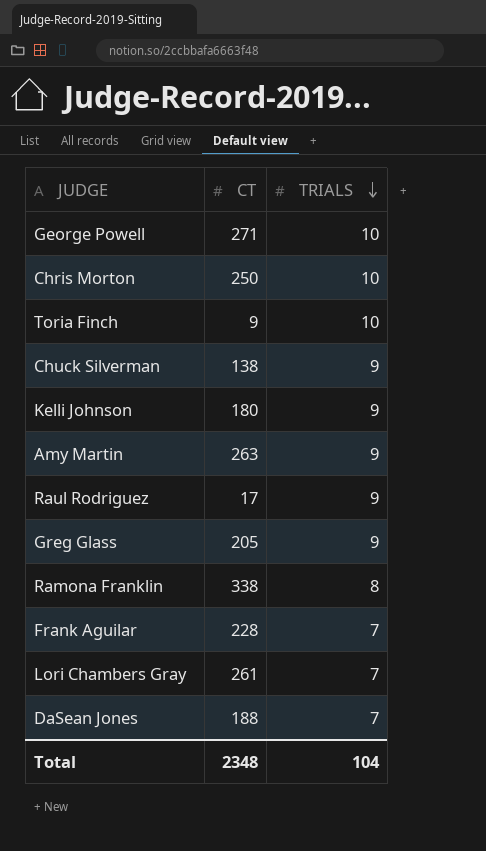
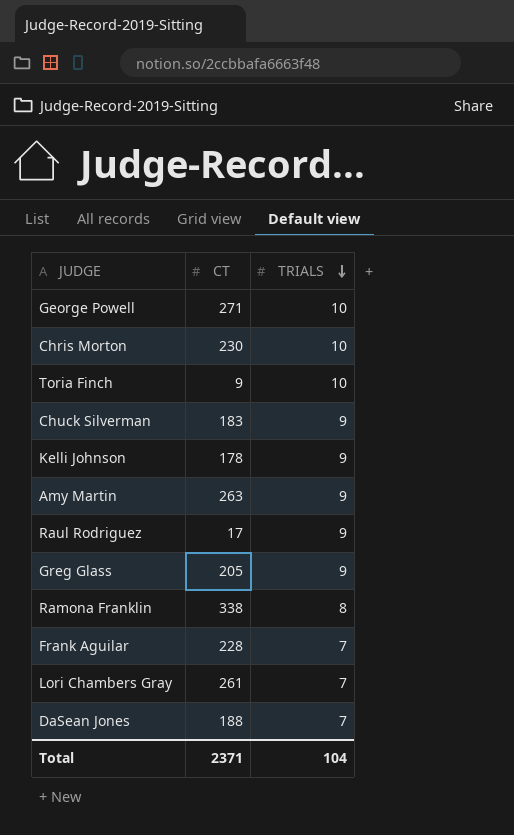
Chris Morton | CT: 250 -> 230
Chuck Silverman | CT: 138 -> 183
Kelli Johnson | CT: 180 -> 178
Total | CT: 2348 -> 2371

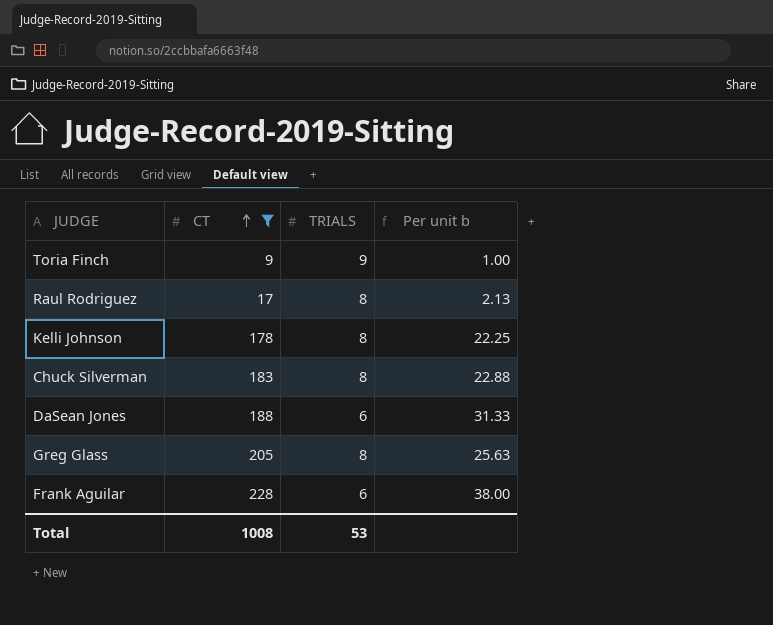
filter: none -> CT <= 228
row order: TRIALS descending -> CT ascending
column Per unit b | formula: none -> [CT] / [TRIALS]
Toria Finch | TRIALS: 10 -> 9
Raul Rodriguez | TRIALS: 9 -> 8
Kelli Johnson | TRIALS: 9 -> 8
Chuck Silverman | TRIALS: 9 -> 8
DaSean Jones | TRIALS: 7 -> 6
Greg Glass | TRIALS: 9 -> 8
Frank Aguilar | TRIALS: 7 -> 6
Total | CT: 2371 -> 1008
Total | TRIALS: 104 -> 53

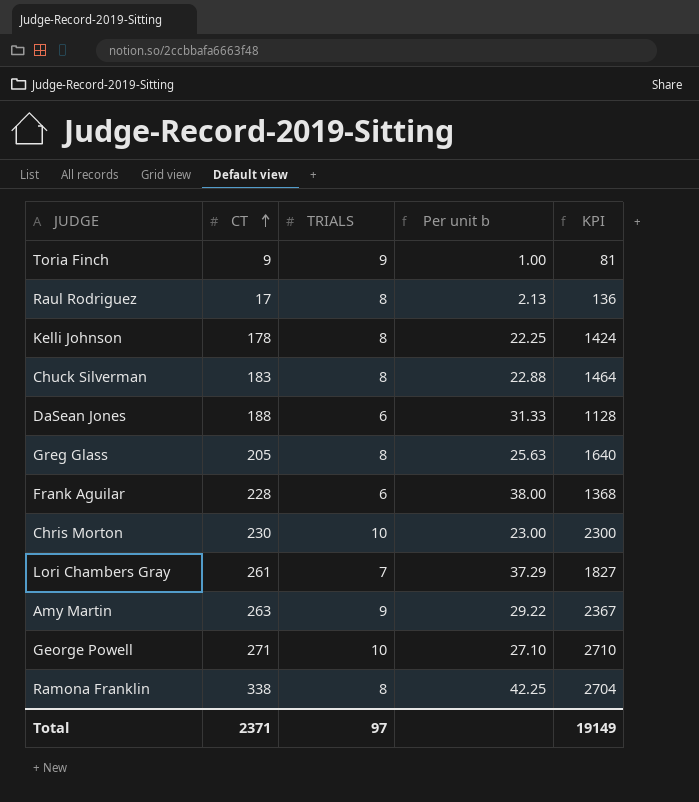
filter: CT <= 228 -> none
column KPI | formula: none -> [CT] * [TRIALS]
Total | CT: 1008 -> 2371
Total | TRIALS: 53 -> 97

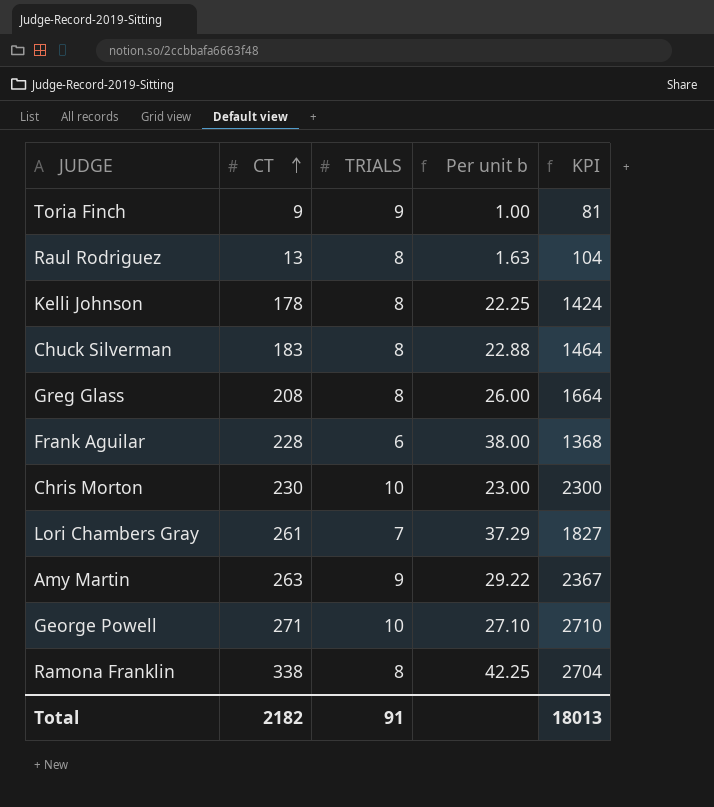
row DaSean Jones: 188 | 6 | 31.33 | 1128 -> none
Raul Rodriguez | CT: 17 -> 13
Raul Rodriguez | Per unit b: 2.13 -> 1.63
Raul Rodriguez | KPI: 136 -> 104
Greg Glass | CT: 205 -> 208
Greg Glass | Per unit b: 25.63 -> 26.00
Greg Glass | KPI: 1640 -> 1664
Total | CT: 2371 -> 2182
Total | TRIALS: 97 -> 91
Total | KPI: 19149 -> 18013

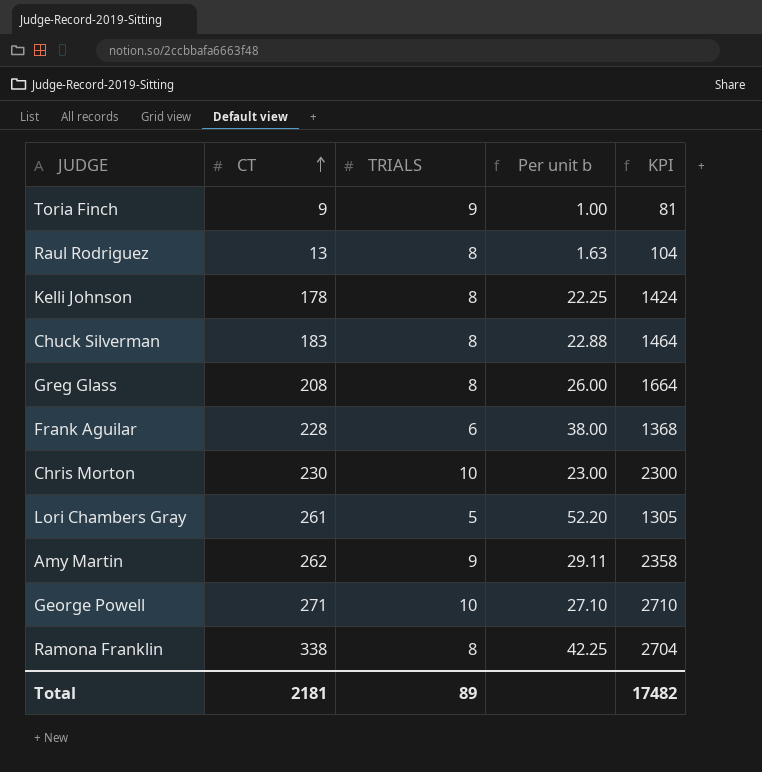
Lori Chambers Gray | TRIALS: 7 -> 5
Lori Chambers Gray | Per unit b: 37.29 -> 52.20
Lori Chambers Gray | KPI: 1827 -> 1305
Amy Martin | CT: 263 -> 262
Amy Martin | Per unit b: 29.22 -> 29.11
Amy Martin | KPI: 2367 -> 2358
Total | CT: 2182 -> 2181
Total | TRIALS: 91 -> 89
Total | KPI: 18013 -> 17482

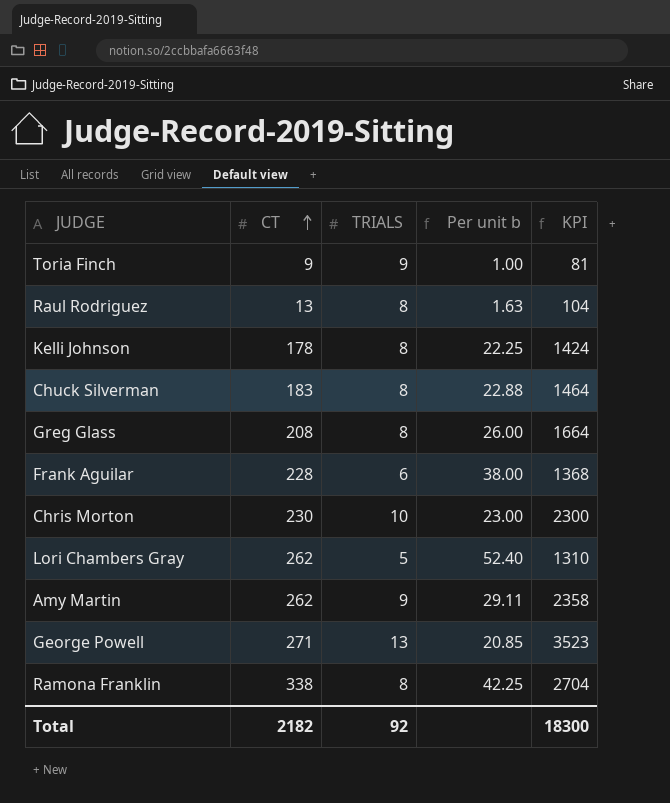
Lori Chambers Gray | CT: 261 -> 262
Lori Chambers Gray | Per unit b: 52.20 -> 52.40
Lori Chambers Gray | KPI: 1305 -> 1310
George Powell | TRIALS: 10 -> 13
George Powell | Per unit b: 27.10 -> 20.85
George Powell | KPI: 2710 -> 3523
Total | CT: 2181 -> 2182
Total | TRIALS: 89 -> 92
Total | KPI: 17482 -> 18300

